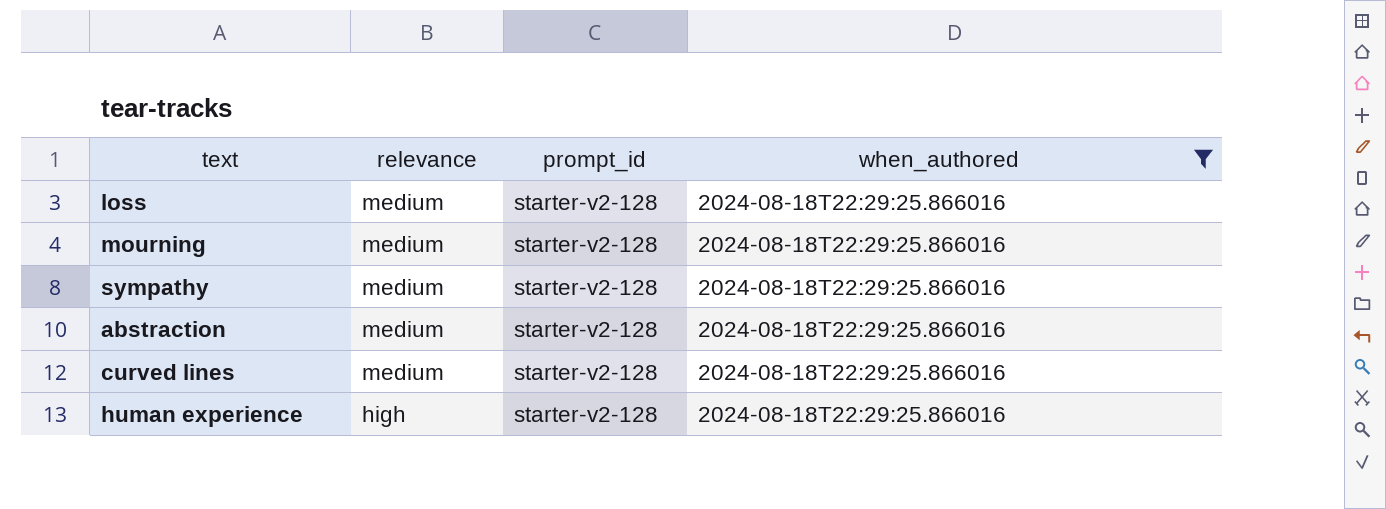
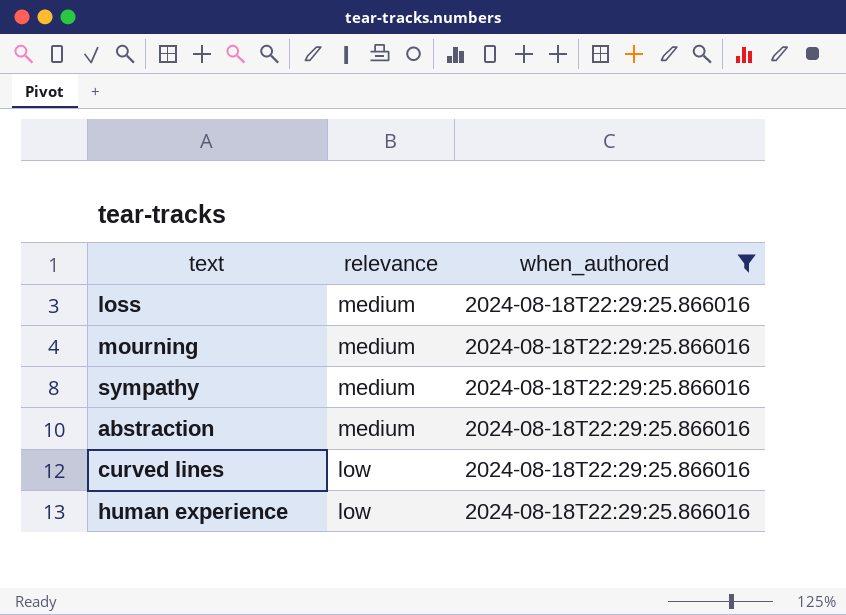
column prompt_id | position: 3 -> none
curved lines | relevance: medium -> low
human experience | relevance: high -> low

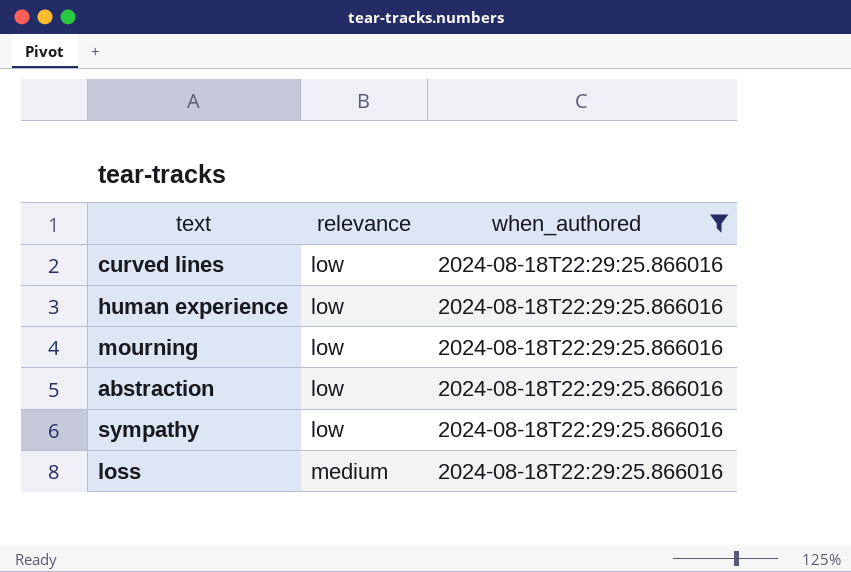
row order: relevance descending -> relevance ascending
mourning | relevance: medium -> low
abstraction | relevance: medium -> low
sympathy | relevance: medium -> low

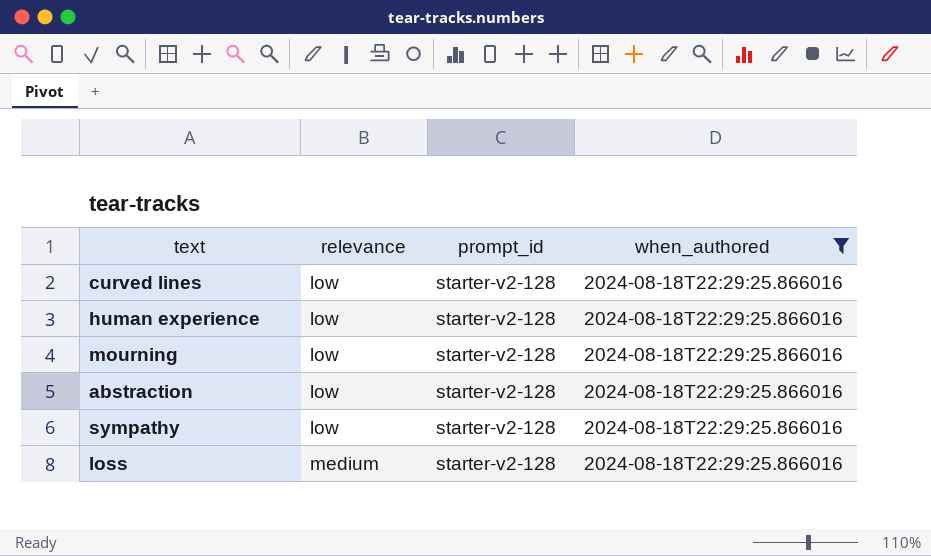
column prompt_id | position: none -> 3

